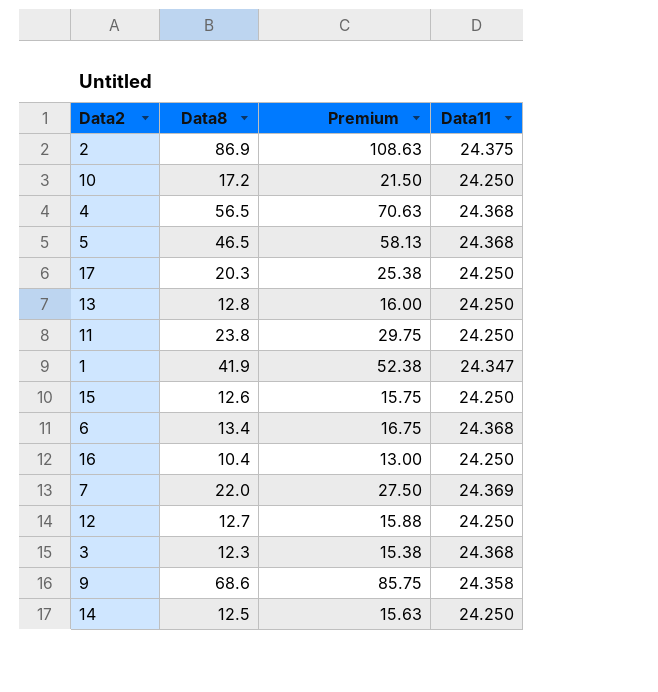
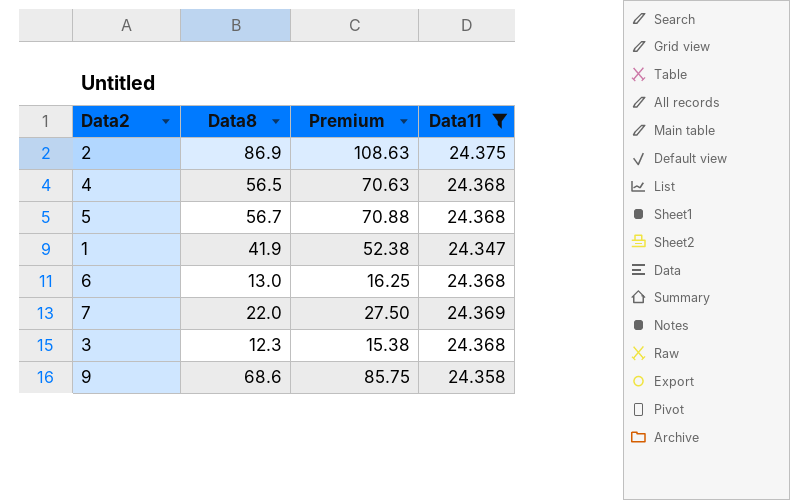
filter: none -> Data11 != 24.250
5 | Data8: 46.5 -> 56.7
5 | Premium: 58.13 -> 70.88
6 | Data8: 13.4 -> 13.0
6 | Premium: 16.75 -> 16.25

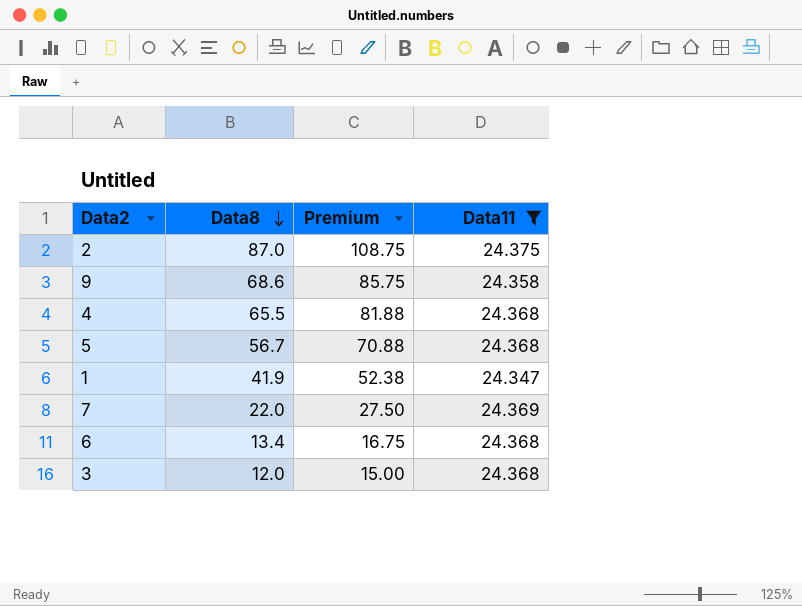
row order: none -> Data8 descending
2 | Data8: 86.9 -> 87.0
2 | Premium: 108.63 -> 108.75
4 | Data8: 56.5 -> 65.5
4 | Premium: 70.63 -> 81.88
6 | Data8: 13.0 -> 13.4
6 | Premium: 16.25 -> 16.75
3 | Data8: 12.3 -> 12.0
3 | Premium: 15.38 -> 15.00

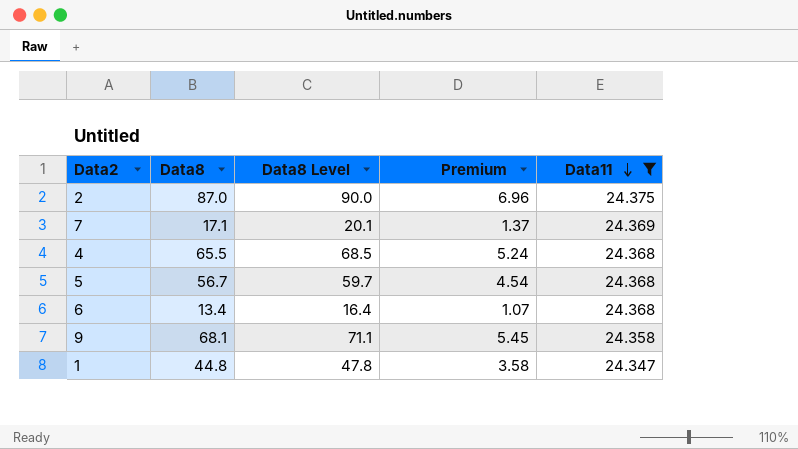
row order: Data8 descending -> Data11 descending
column Data8 Level | formula: none -> [Data8] + 3
column Premium | formula: [Data8] * 1.25 -> [Data8] * 0.08
row 3: 12.0 | 15.00 | 24.368 -> none
7 | Data8: 22.0 -> 17.1
9 | Data8: 68.6 -> 68.1
1 | Data8: 41.9 -> 44.8

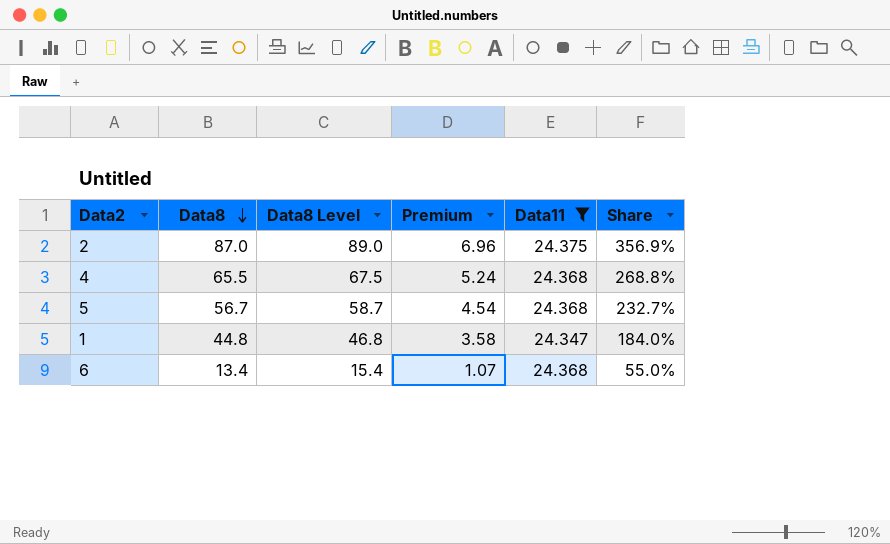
row order: Data11 descending -> Data8 descending
column Data8 Level | formula: [Data8] + 3 -> [Data8] + 2
column Share | formula: none -> [Data8] / [Data11]
row 7: 17.1 | 20.1 | 1.37 | 24.369 -> none
row 9: 68.1 | 71.1 | 5.45 | 24.358 -> none

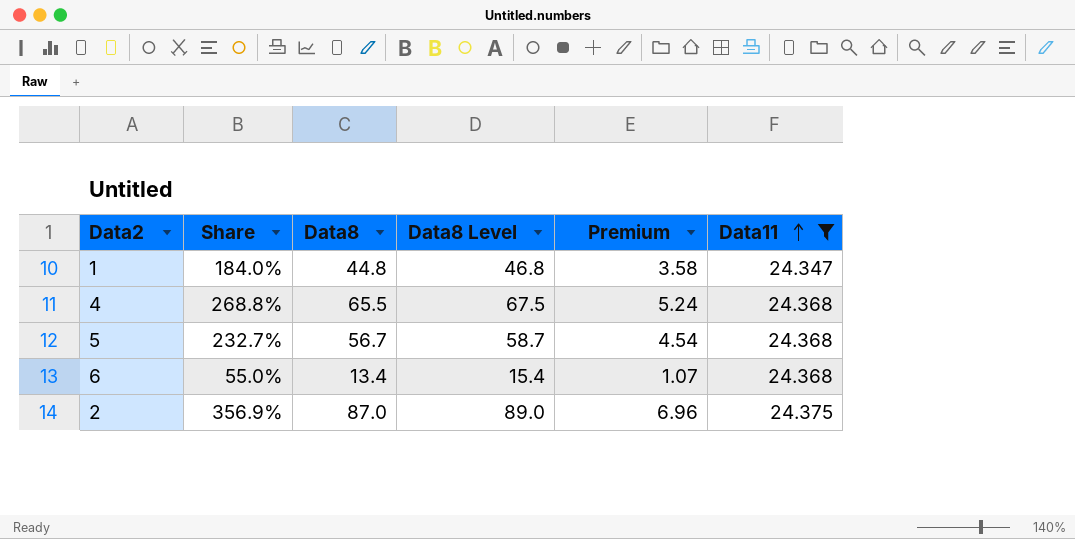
row order: Data8 descending -> Data11 ascending
column Share | position: 6 -> 2

